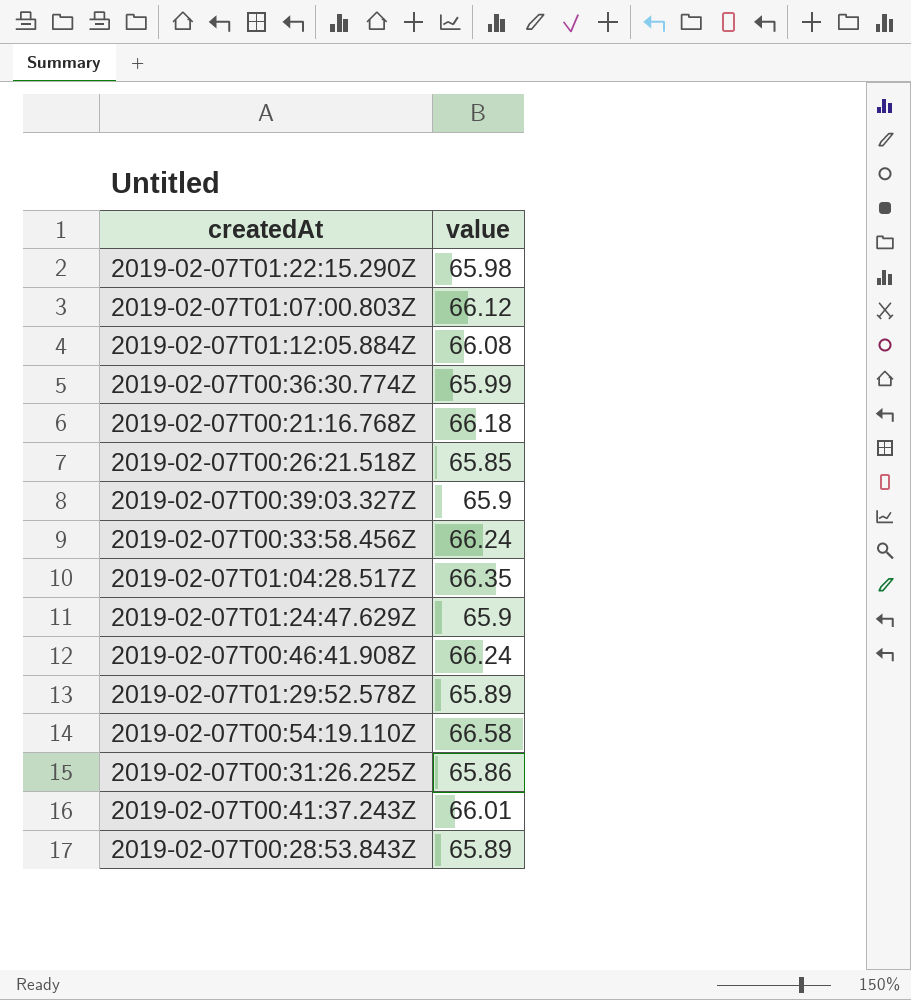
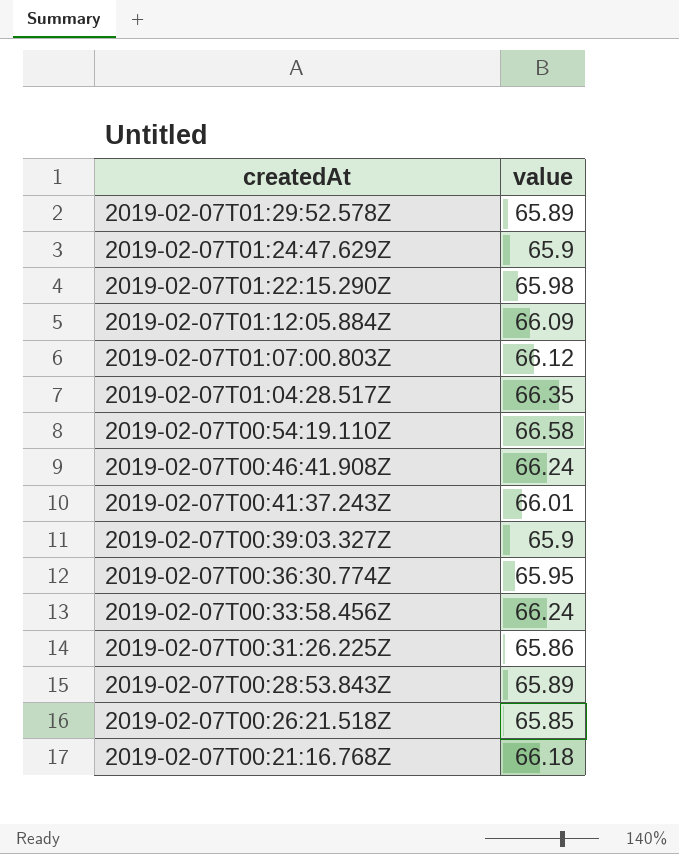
row order: none -> createdAt descending
2019-02-07T01:12:05.884Z | value: 66.08 -> 66.09
2019-02-07T00:36:30.774Z | value: 65.99 -> 65.95

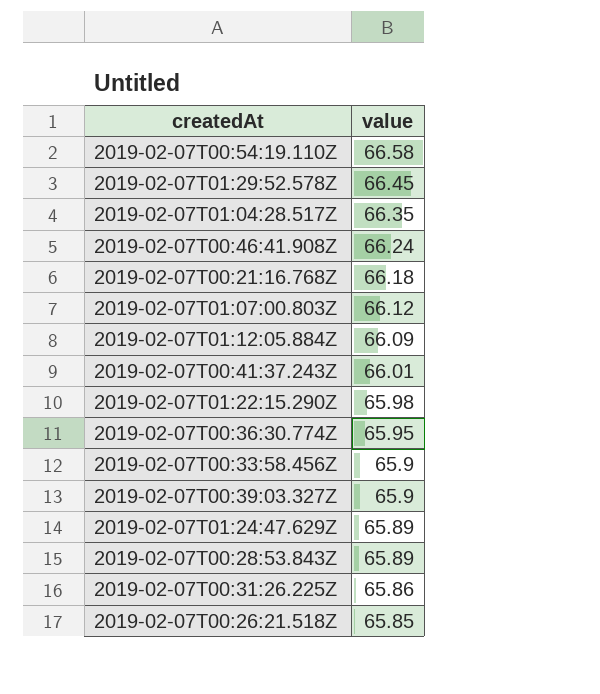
row order: createdAt descending -> value descending
2019-02-07T01:29:52.578Z | value: 65.89 -> 66.45
2019-02-07T00:33:58.456Z | value: 66.24 -> 65.9
2019-02-07T01:24:47.629Z | value: 65.9 -> 65.89

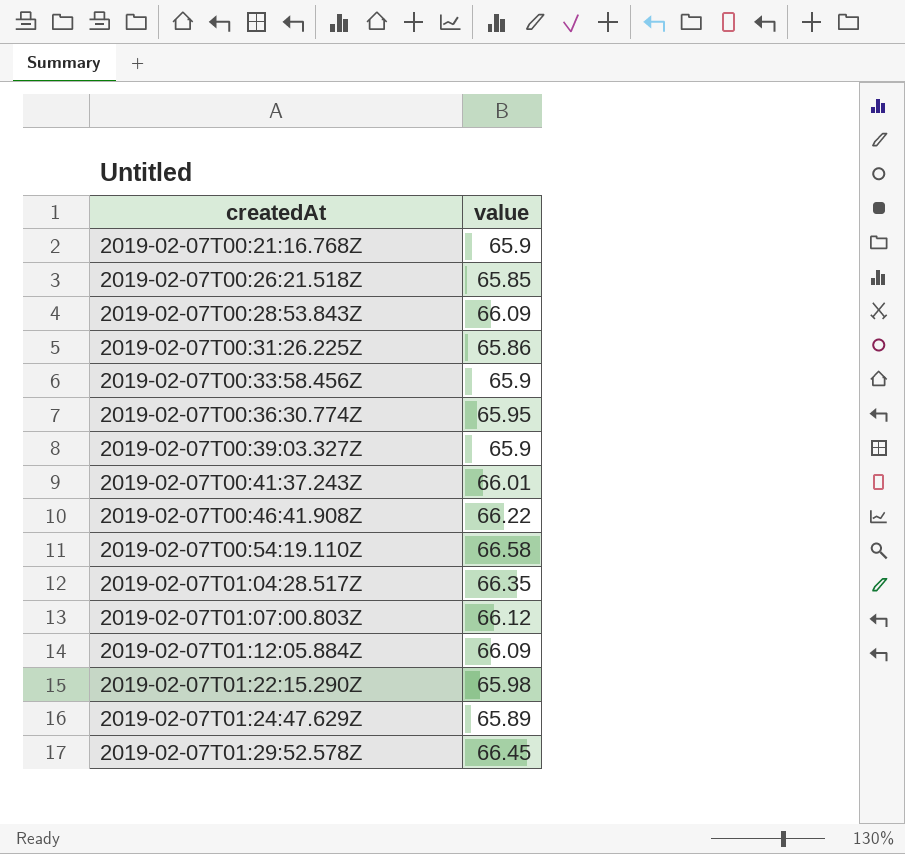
row order: value descending -> createdAt ascending
2019-02-07T00:21:16.768Z | value: 66.18 -> 65.9
2019-02-07T00:28:53.843Z | value: 65.89 -> 66.09
2019-02-07T00:46:41.908Z | value: 66.24 -> 66.22

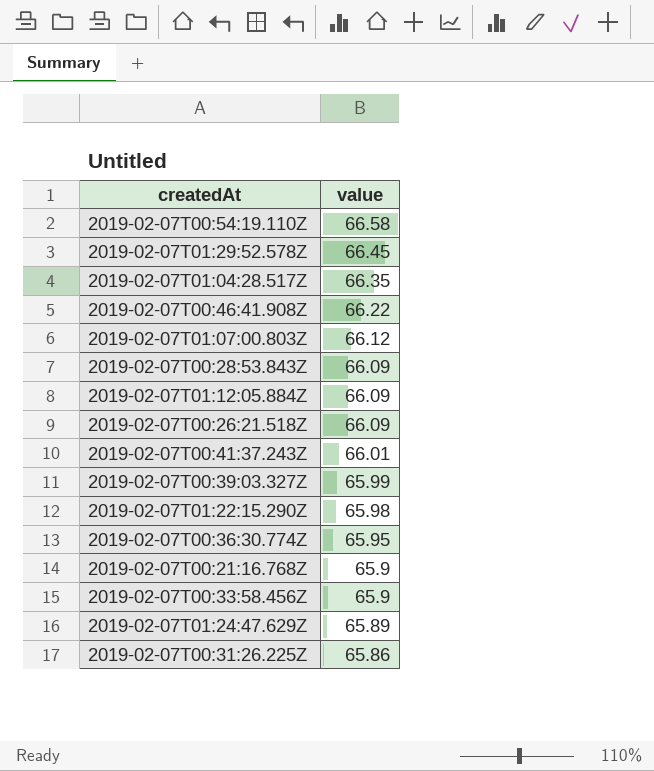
row order: createdAt ascending -> value descending
2019-02-07T00:26:21.518Z | value: 65.85 -> 66.09
2019-02-07T00:39:03.327Z | value: 65.9 -> 65.99

